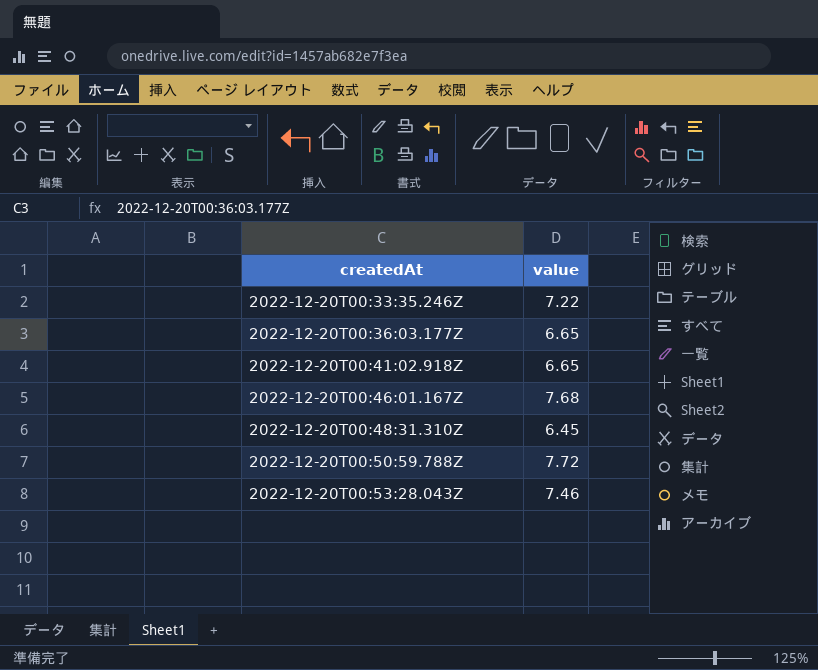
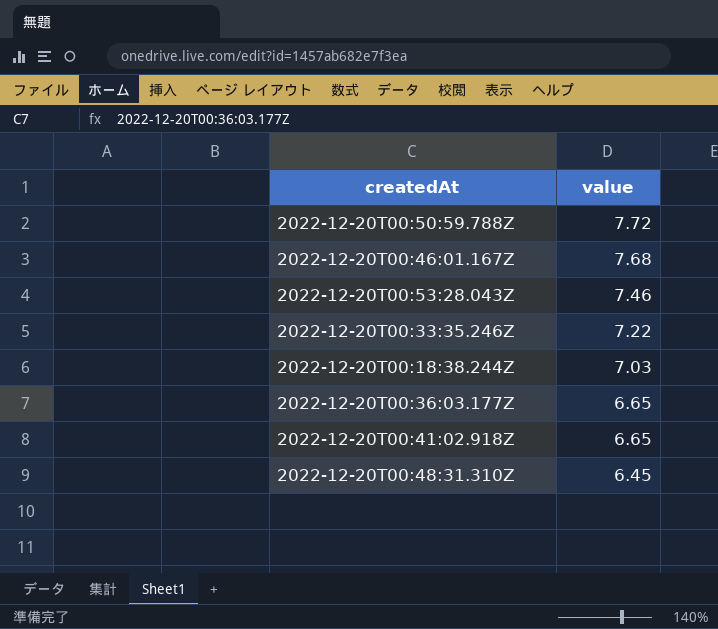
row order: createdAt ascending -> value descending
row 2022-12-20T00:18:38.244Z: none -> 7.03

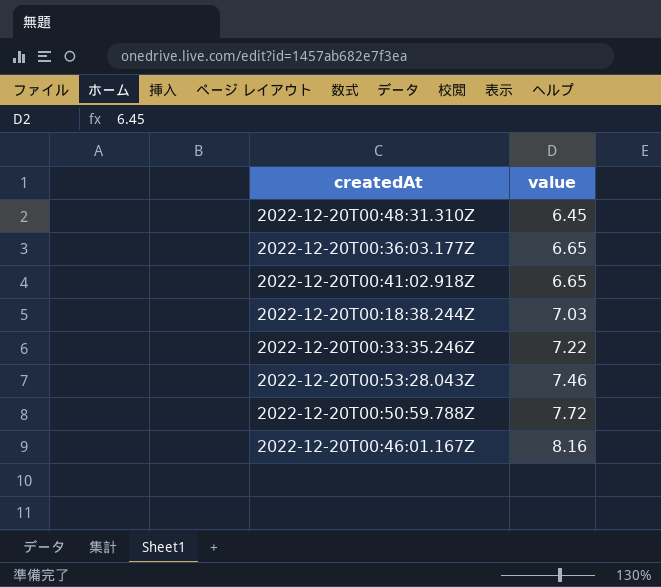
row order: value descending -> value ascending
2022-12-20T00:46:01.167Z | value: 7.68 -> 8.16

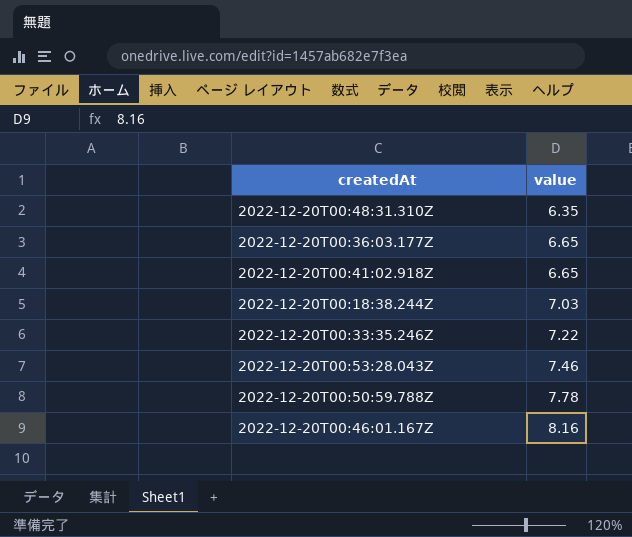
2022-12-20T00:48:31.310Z | value: 6.45 -> 6.35
2022-12-20T00:50:59.788Z | value: 7.72 -> 7.78

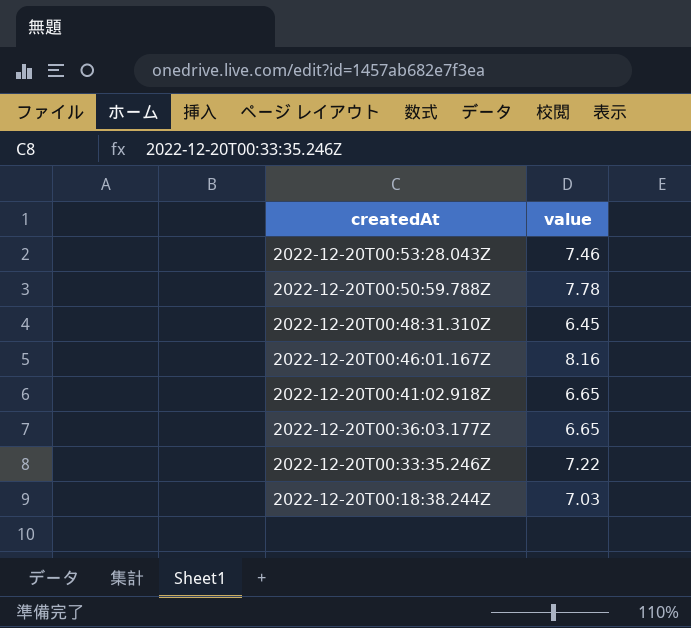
row order: value ascending -> createdAt descending
2022-12-20T00:48:31.310Z | value: 6.35 -> 6.45

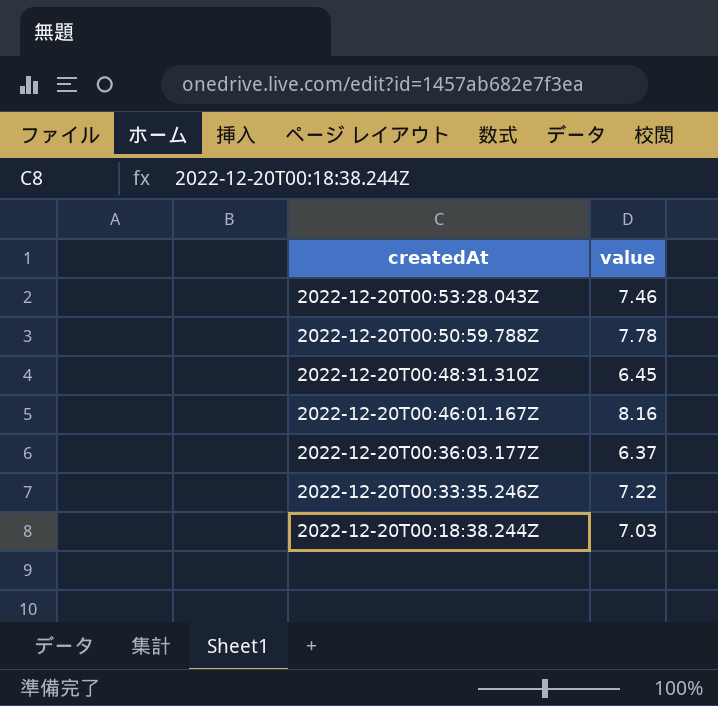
row 2022-12-20T00:41:02.918Z: 6.65 -> none
2022-12-20T00:36:03.177Z | value: 6.65 -> 6.37

